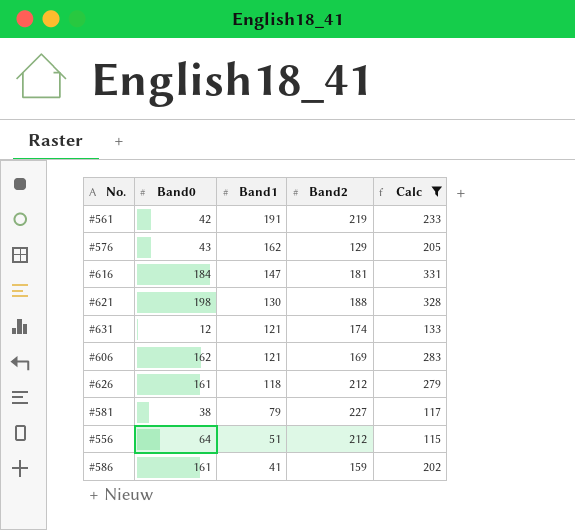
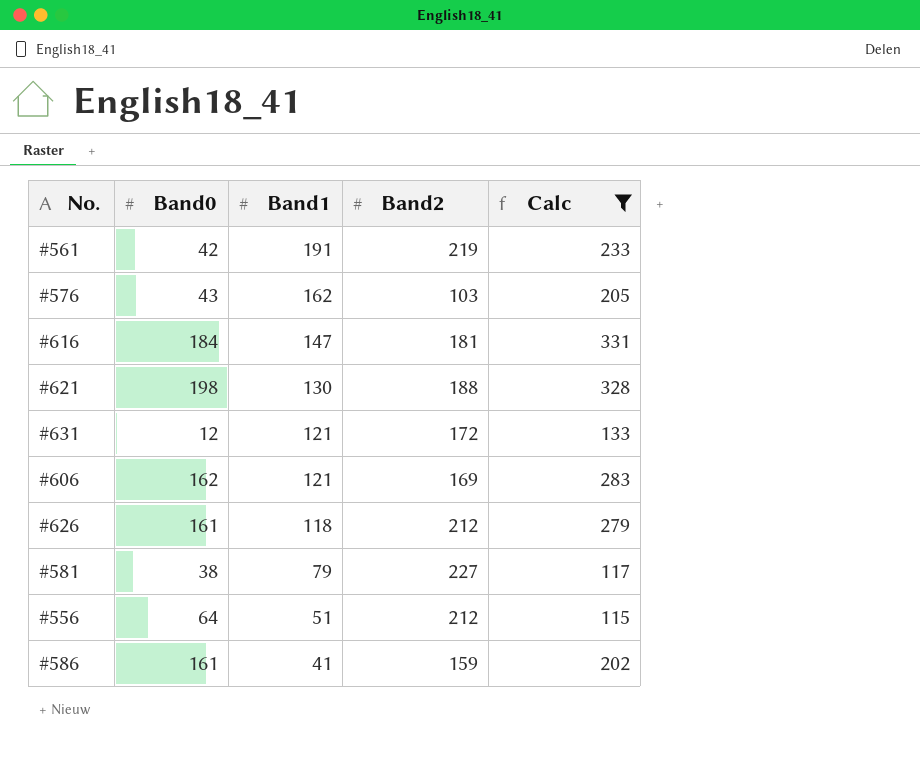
#576 | Band2: 129 -> 103
#631 | Band2: 174 -> 172

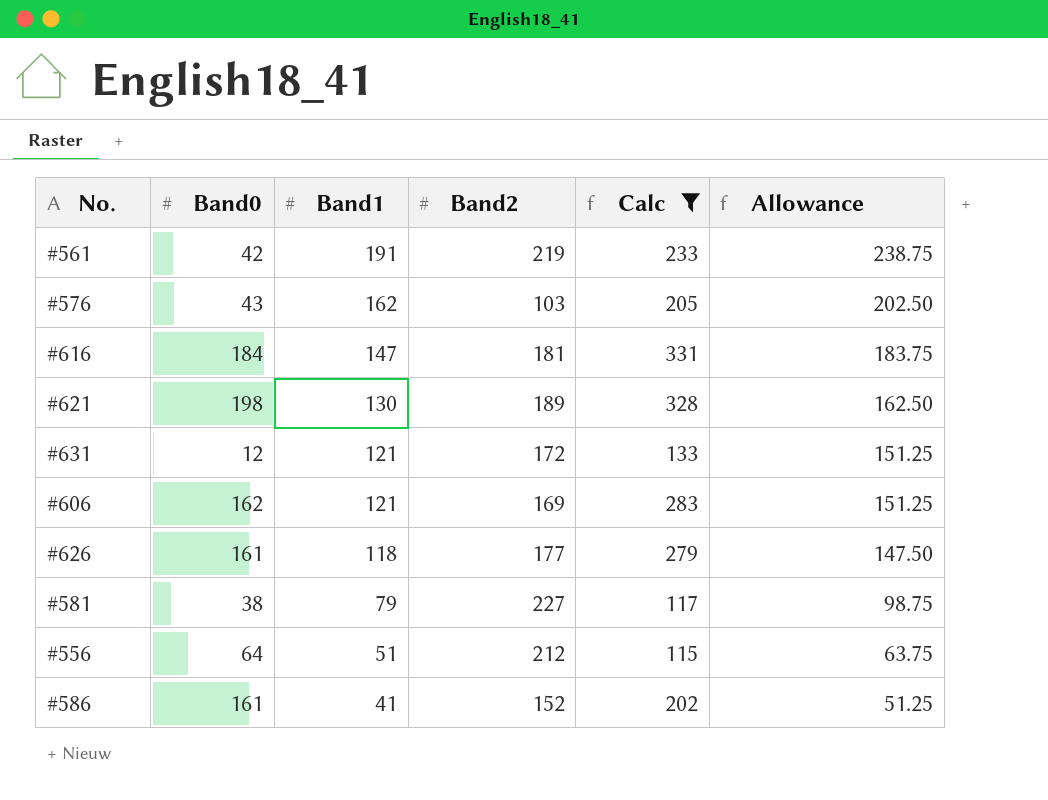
column Allowance | formula: none -> [Band1] * 1.25
#621 | Band2: 188 -> 189
#626 | Band2: 212 -> 177
#586 | Band2: 159 -> 152

